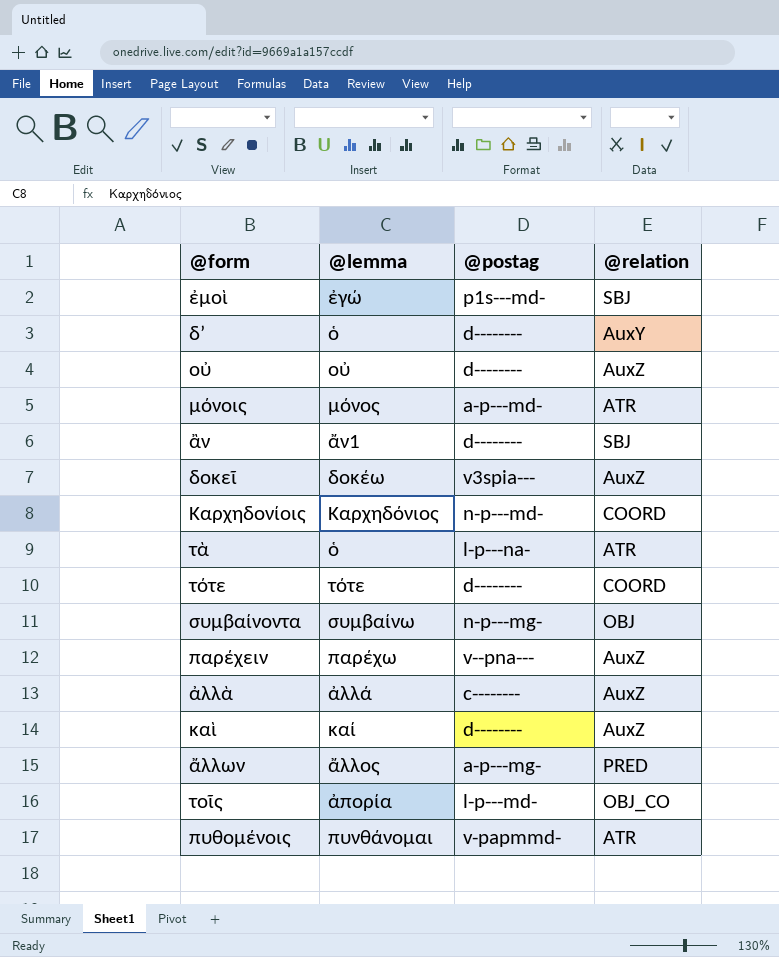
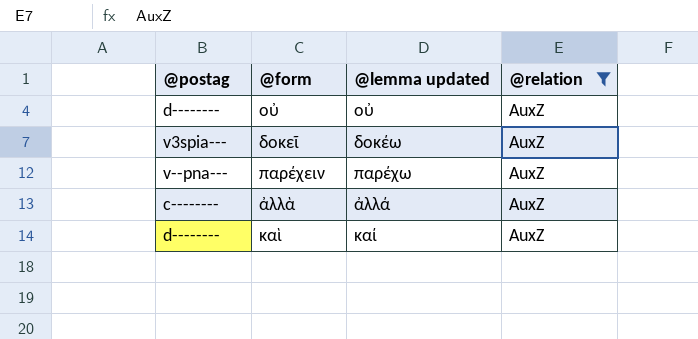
filter: none -> @relation = AuxZ
column @postag | position: 3 -> 1
column name: @lemma -> @lemma updated

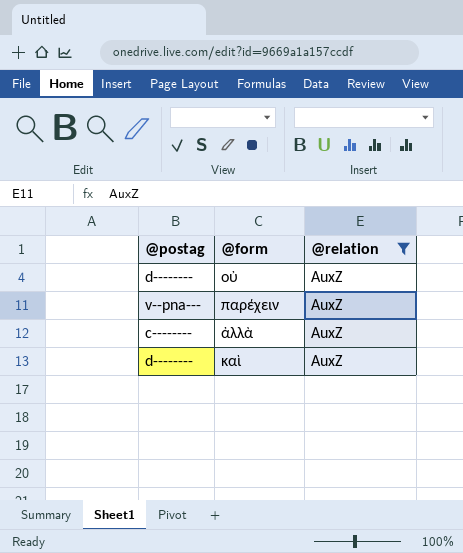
column @lemma updated | position: 3 -> none
row δοκεῖ: v3spia--- | δοκέω | AuxZ -> none

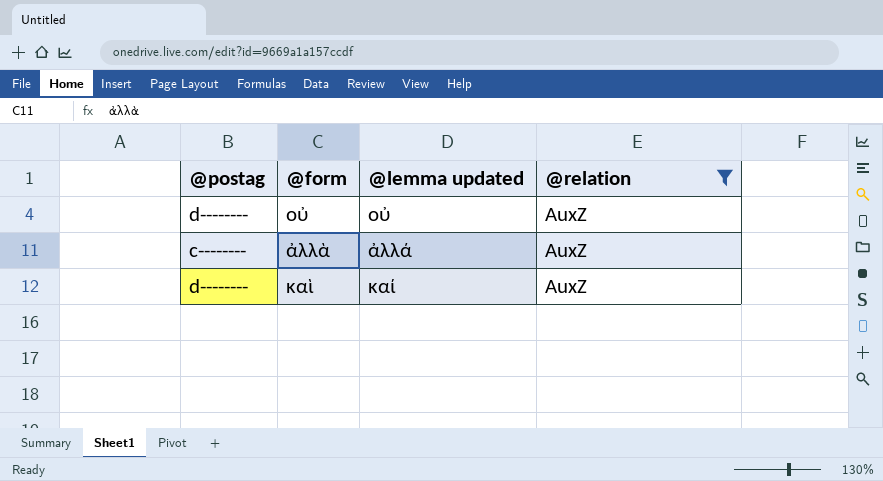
column @lemma updated | position: none -> 3
row παρέχειν: v--pna--- | AuxZ -> none

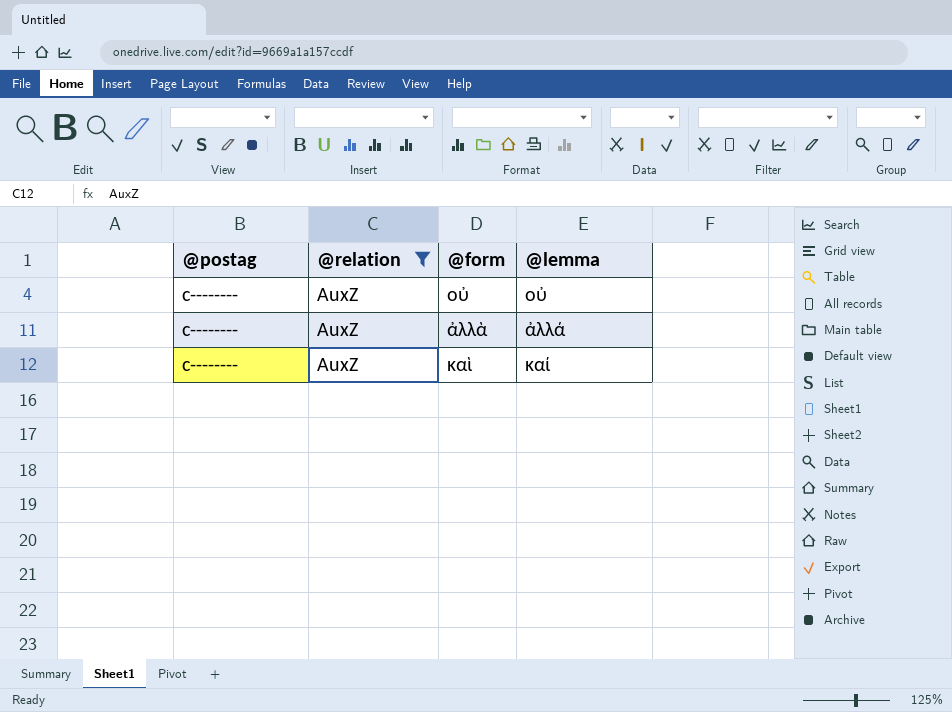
column @relation | position: 4 -> 2
column name: @lemma updated -> @lemma
οὐ | @postag: d-------- -> c--------
καὶ | @postag: d-------- -> c--------

